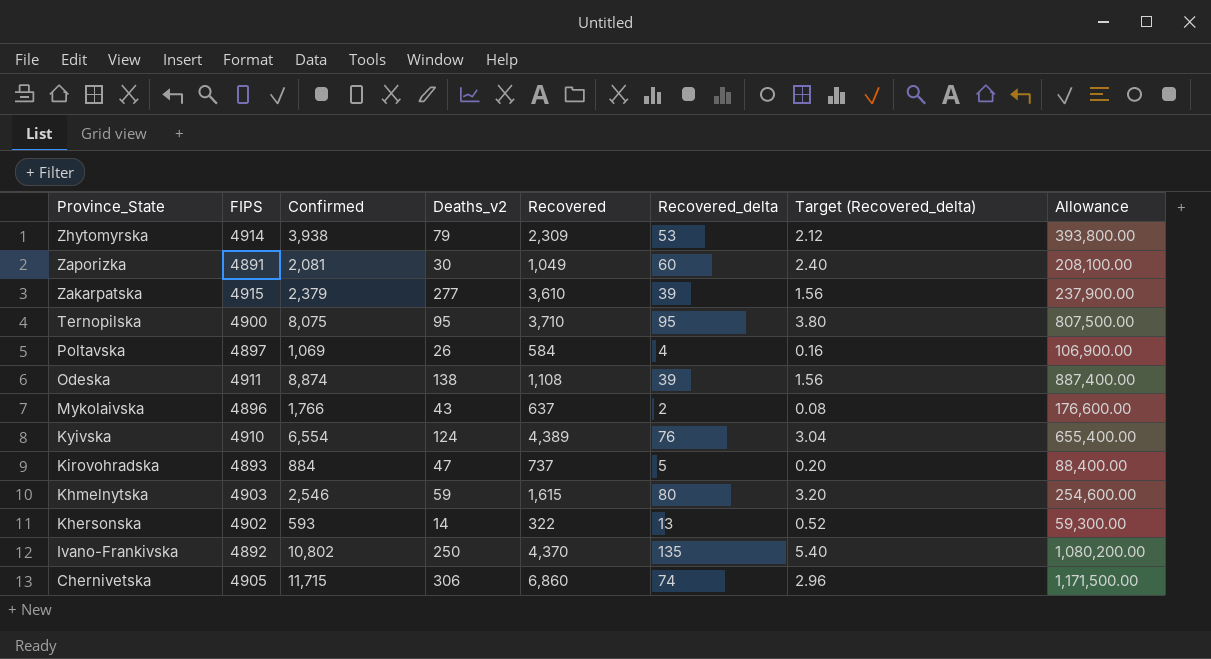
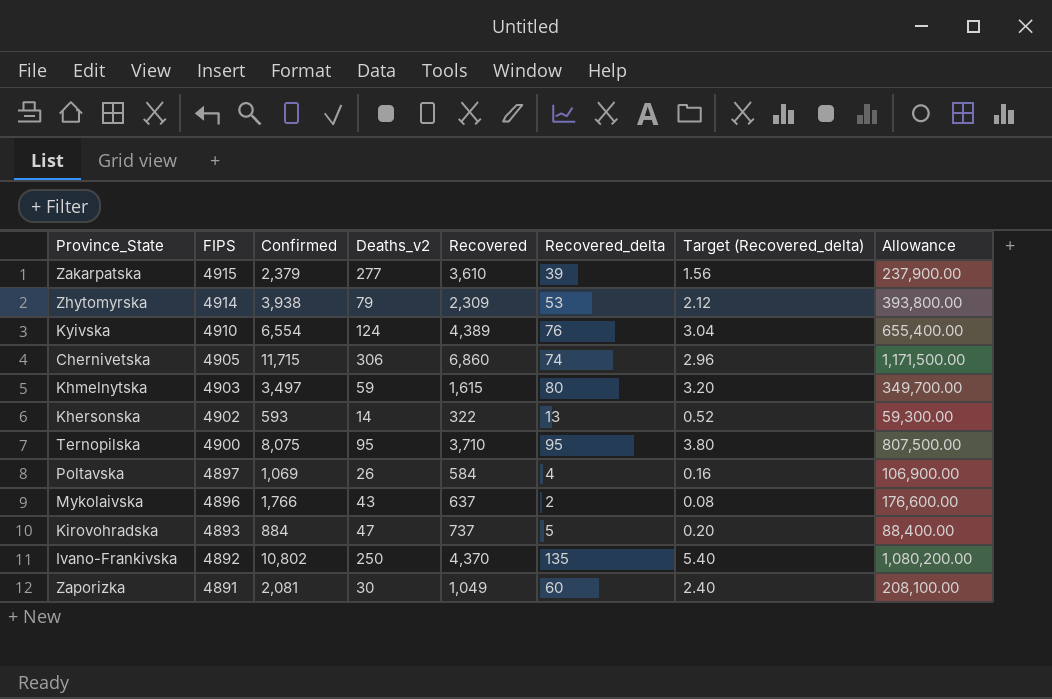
row order: Province_State descending -> FIPS descending
row Odeska: 4911 | 8,874 | 138 | 1,108 | 39 | 1.56 | 887,400.00 -> none
Khmelnytska | Confirmed: 2,546 -> 3,497
Khmelnytska | Allowance: 254,600.00 -> 349,700.00

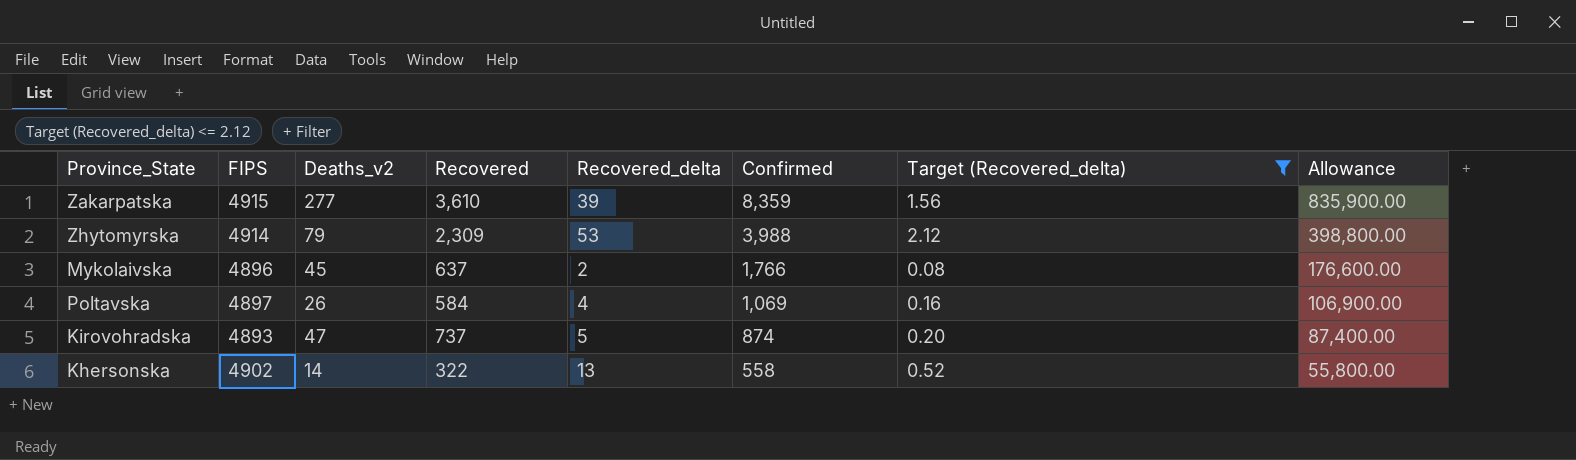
filter: none -> Target (Recovered_delta) <= 2.12
row order: FIPS descending -> Confirmed descending
column Confirmed | position: 3 -> 6
Zakarpatska | Confirmed: 2,379 -> 8,359
Zakarpatska | Allowance: 237,900.00 -> 835,900.00
Zhytomyrskа | Confirmed: 3,938 -> 3,988
Zhytomyrskа | Allowance: 393,800.00 -> 398,800.00
Mykolaivska | Deaths_v2: 43 -> 45
Kirovohradska | Confirmed: 884 -> 874
Kirovohradska | Allowance: 88,400.00 -> 87,400.00
Khersonska | Confirmed: 593 -> 558
Khersonska | Allowance: 59,300.00 -> 55,800.00

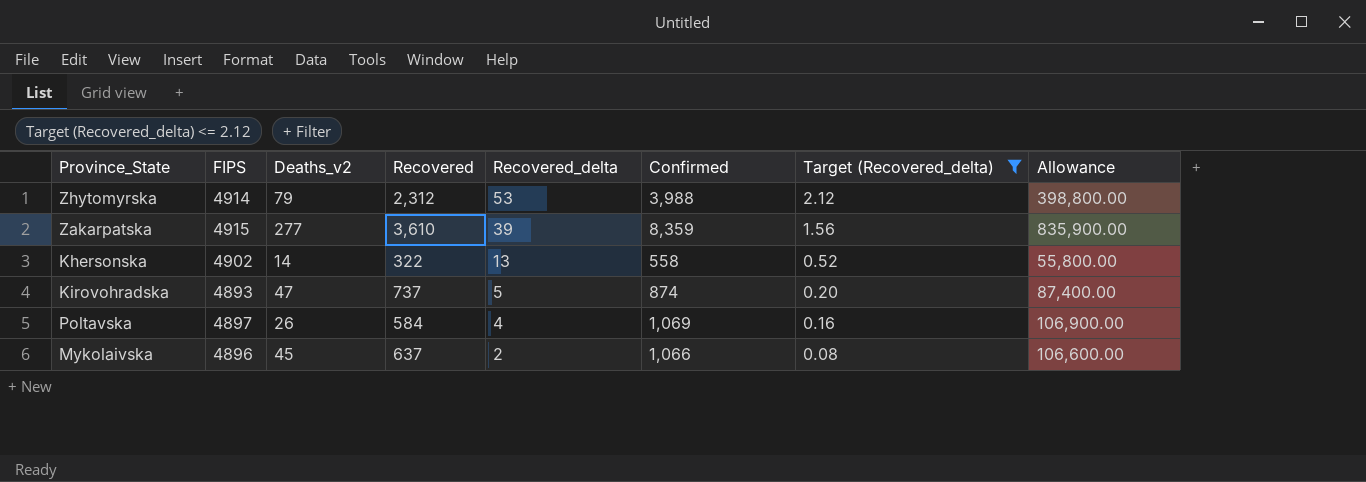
row order: Confirmed descending -> Recovered_delta descending
Zhytomyrskа | Recovered: 2,309 -> 2,312
Mykolaivska | Confirmed: 1,766 -> 1,066
Mykolaivska | Allowance: 176,600.00 -> 106,600.00

